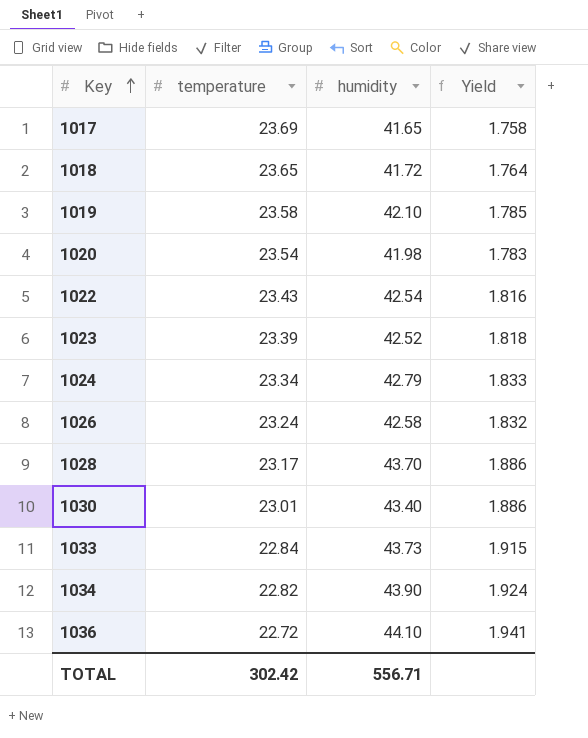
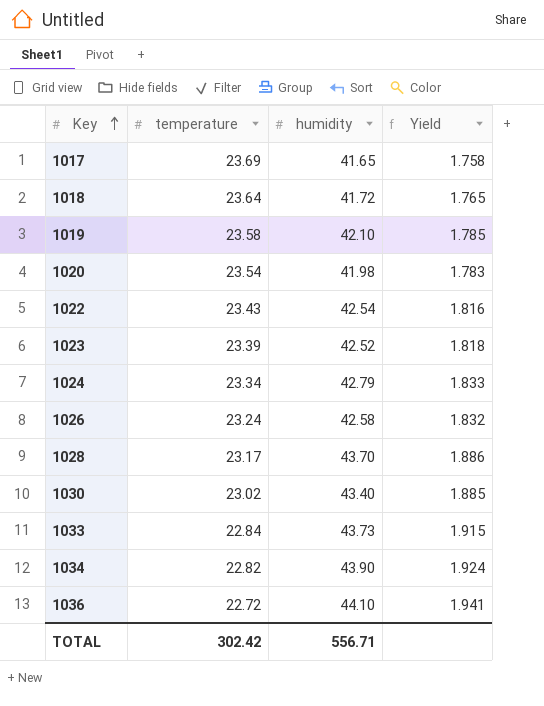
1018 | temperature: 23.65 -> 23.64
1018 | Yield: 1.764 -> 1.765
1030 | temperature: 23.01 -> 23.02
1030 | Yield: 1.886 -> 1.885

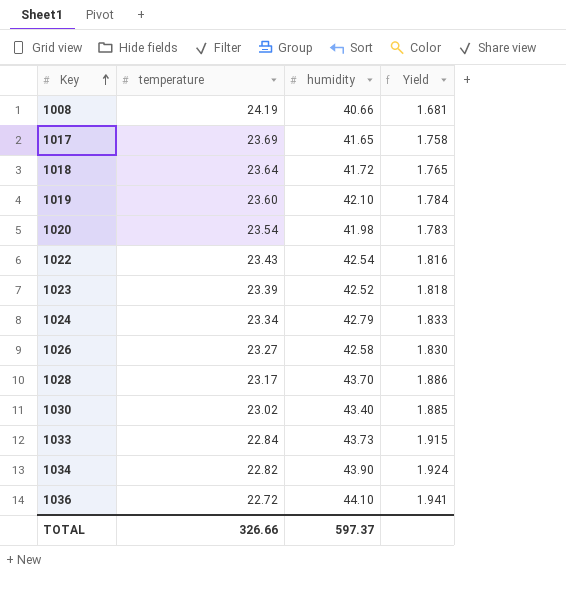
row 1008: none -> 24.19 | 40.66 | 1.681
1019 | temperature: 23.58 -> 23.60
1019 | Yield: 1.785 -> 1.784
1026 | temperature: 23.24 -> 23.27
1026 | Yield: 1.832 -> 1.830
TOTAL | temperature: 302.42 -> 326.66
TOTAL | humidity: 556.71 -> 597.37

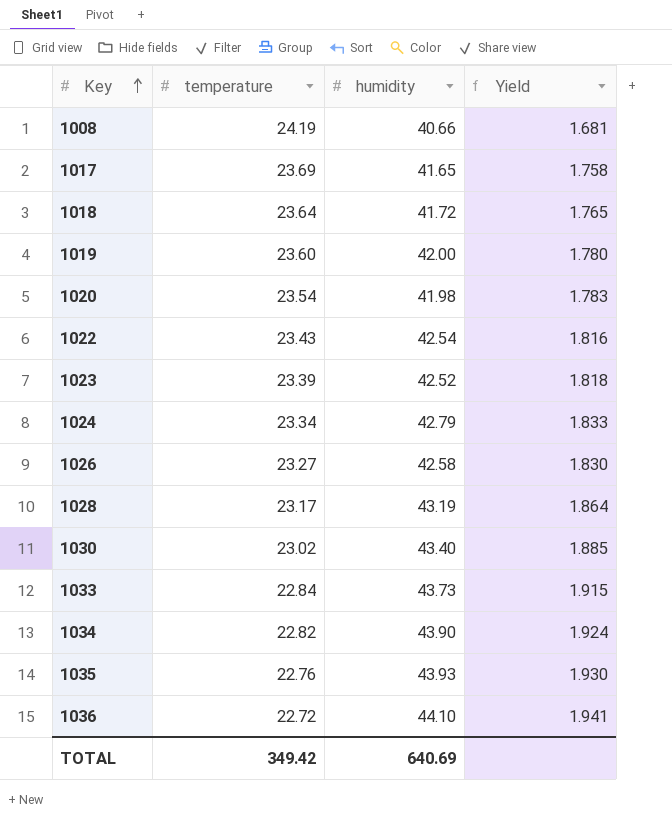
1019 | humidity: 42.10 -> 42.00
1019 | Yield: 1.784 -> 1.780
1028 | humidity: 43.70 -> 43.19
1028 | Yield: 1.886 -> 1.864
row 1035: none -> 22.76 | 43.93 | 1.930
TOTAL | temperature: 326.66 -> 349.42
TOTAL | humidity: 597.37 -> 640.69

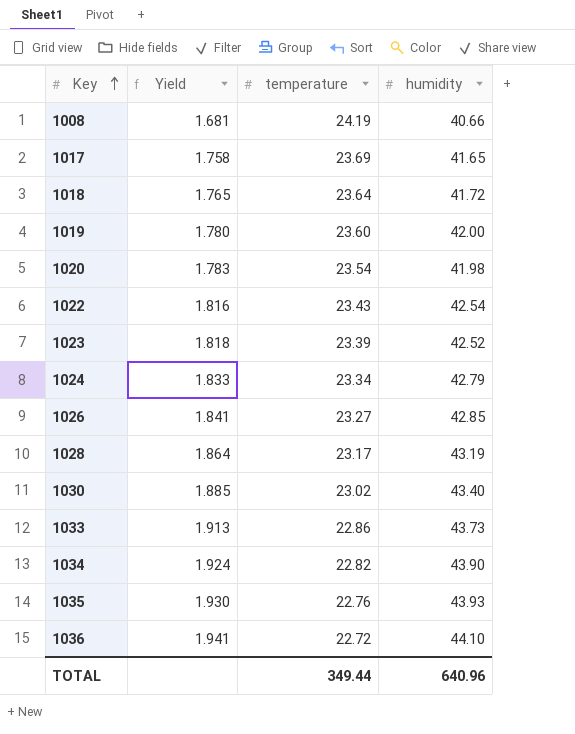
column Yield | position: 4 -> 2
1026 | Yield: 1.830 -> 1.841
1026 | humidity: 42.58 -> 42.85
1033 | Yield: 1.915 -> 1.913
1033 | temperature: 22.84 -> 22.86
TOTAL | temperature: 349.42 -> 349.44
TOTAL | humidity: 640.69 -> 640.96

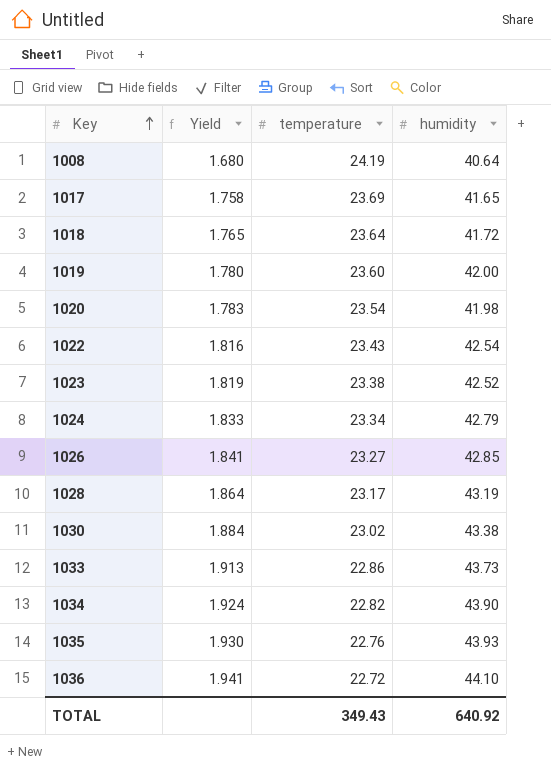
1008 | Yield: 1.681 -> 1.680
1008 | humidity: 40.66 -> 40.64
1023 | Yield: 1.818 -> 1.819
1023 | temperature: 23.39 -> 23.38
1030 | Yield: 1.885 -> 1.884
1030 | humidity: 43.40 -> 43.38
TOTAL | temperature: 349.44 -> 349.43
TOTAL | humidity: 640.96 -> 640.92

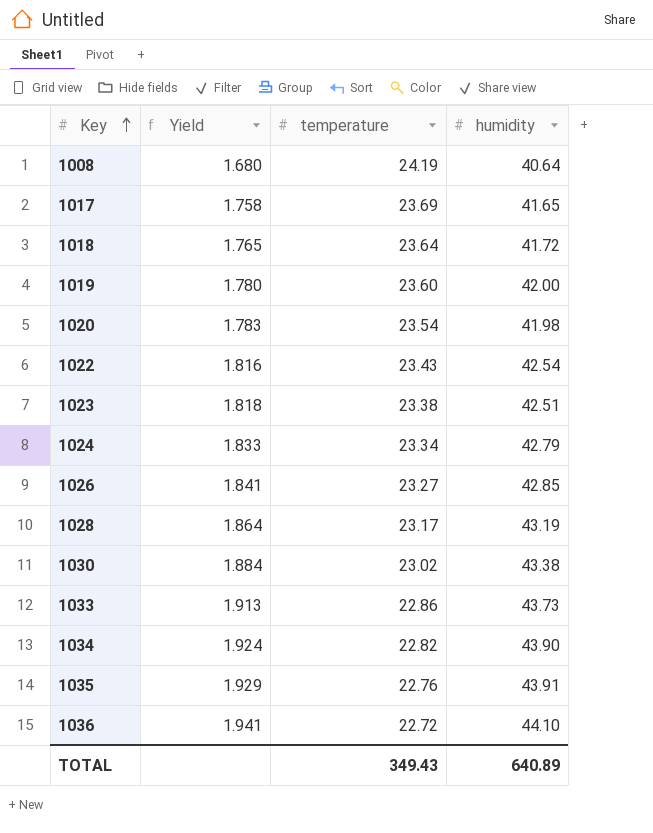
1023 | Yield: 1.819 -> 1.818
1023 | humidity: 42.52 -> 42.51
1035 | Yield: 1.930 -> 1.929
1035 | humidity: 43.93 -> 43.91
TOTAL | humidity: 640.92 -> 640.89

